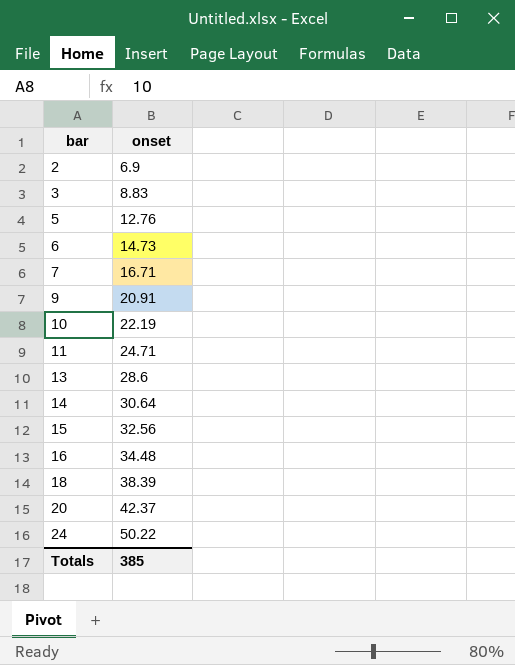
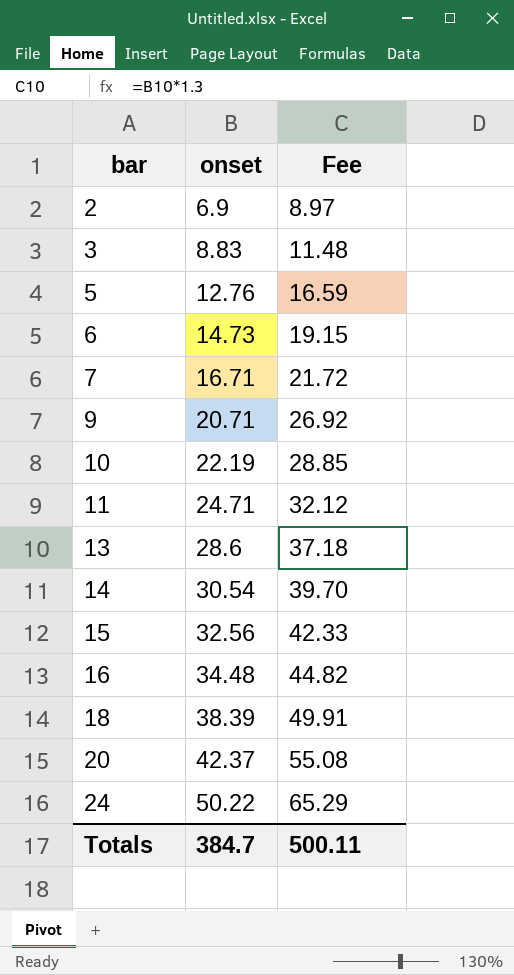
column Fee | formula: none -> [onset] * 1.3
9 | onset: 20.91 -> 20.71
14 | onset: 30.64 -> 30.54
Totals | onset: 385 -> 384.7

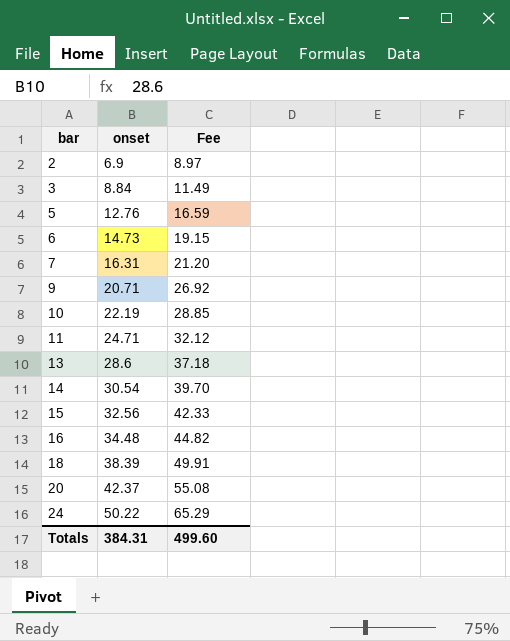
3 | onset: 8.83 -> 8.84
3 | Fee: 11.48 -> 11.49
7 | onset: 16.71 -> 16.31
7 | Fee: 21.72 -> 21.20
Totals | onset: 384.7 -> 384.31
Totals | Fee: 500.11 -> 499.60

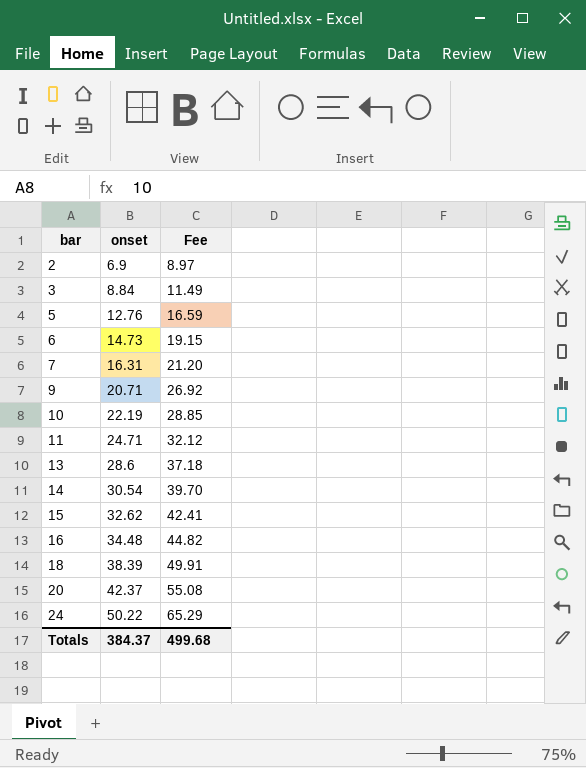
15 | onset: 32.56 -> 32.62
15 | Fee: 42.33 -> 42.41
Totals | onset: 384.31 -> 384.37
Totals | Fee: 499.60 -> 499.68

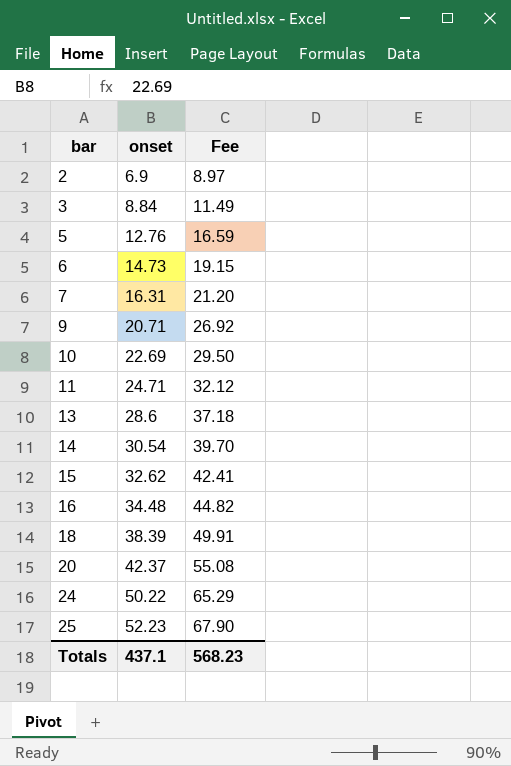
10 | onset: 22.19 -> 22.69
10 | Fee: 28.85 -> 29.50
row 25: none -> 52.23 | 67.90
Totals | onset: 384.37 -> 437.1
Totals | Fee: 499.68 -> 568.23

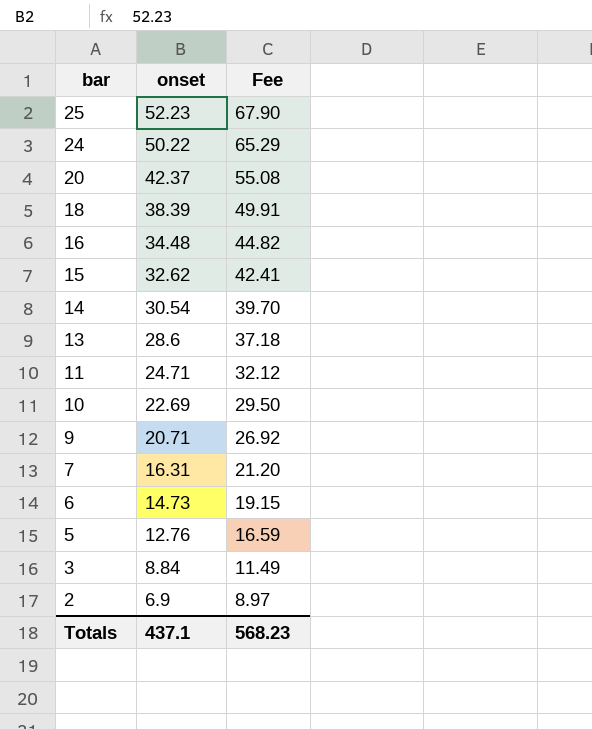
row order: bar ascending -> bar descending

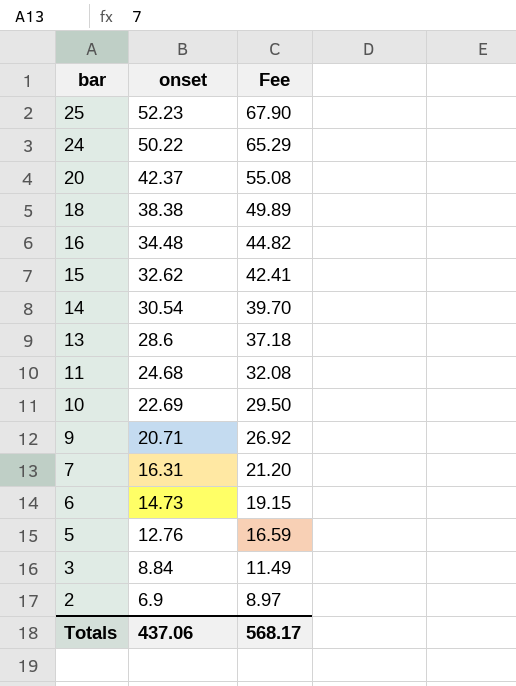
18 | onset: 38.39 -> 38.38
18 | Fee: 49.91 -> 49.89
11 | onset: 24.71 -> 24.68
11 | Fee: 32.12 -> 32.08
Totals | onset: 437.1 -> 437.06
Totals | Fee: 568.23 -> 568.17

